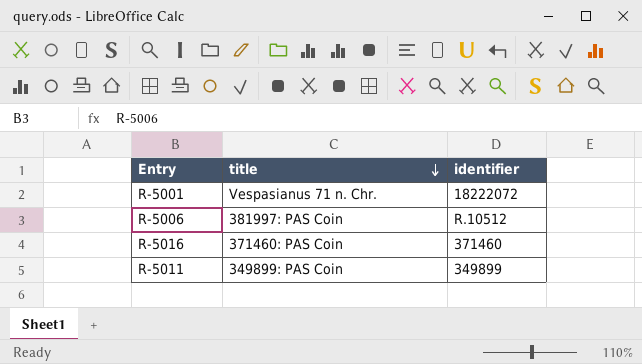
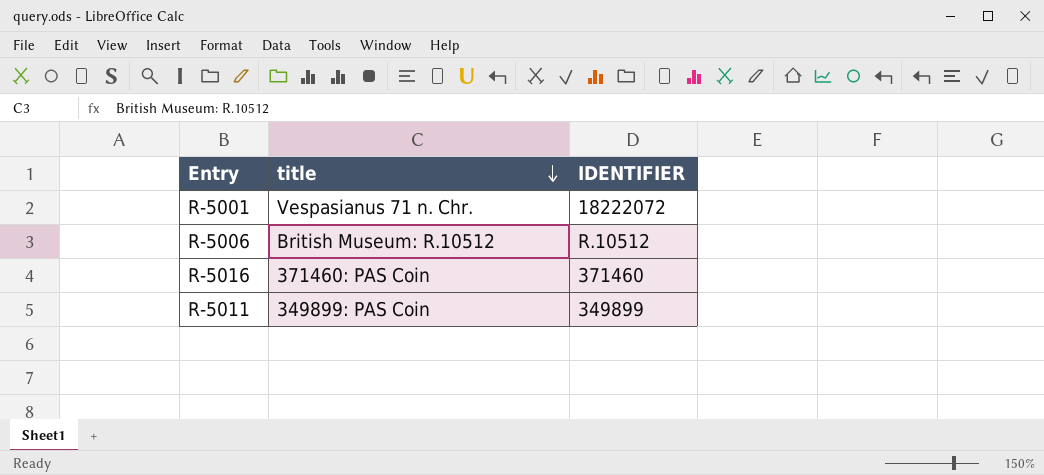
column name: identifier -> IDENTIFIER
R-5006 | title: 381997: PAS Coin -> British Museum: R.10512

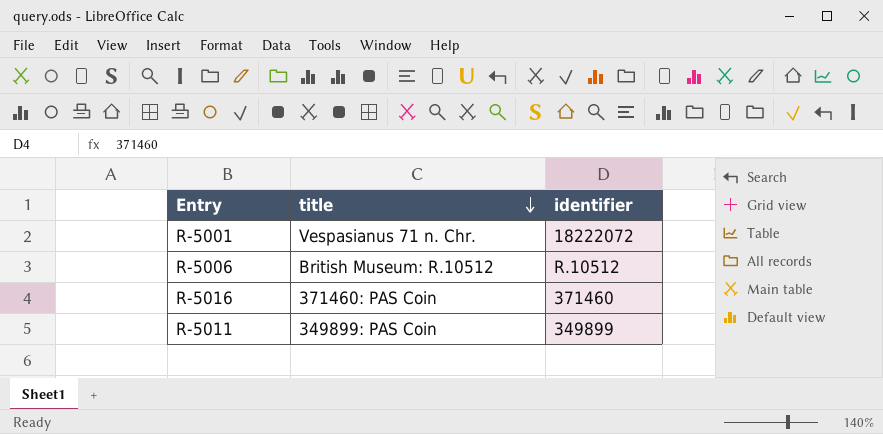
column name: IDENTIFIER -> identifier

